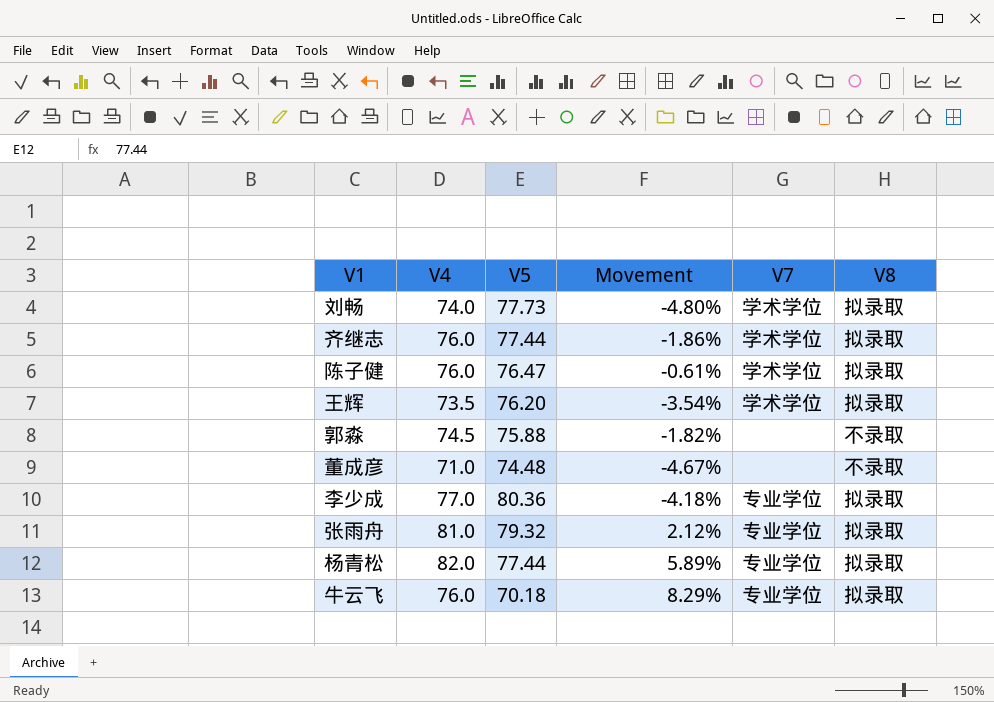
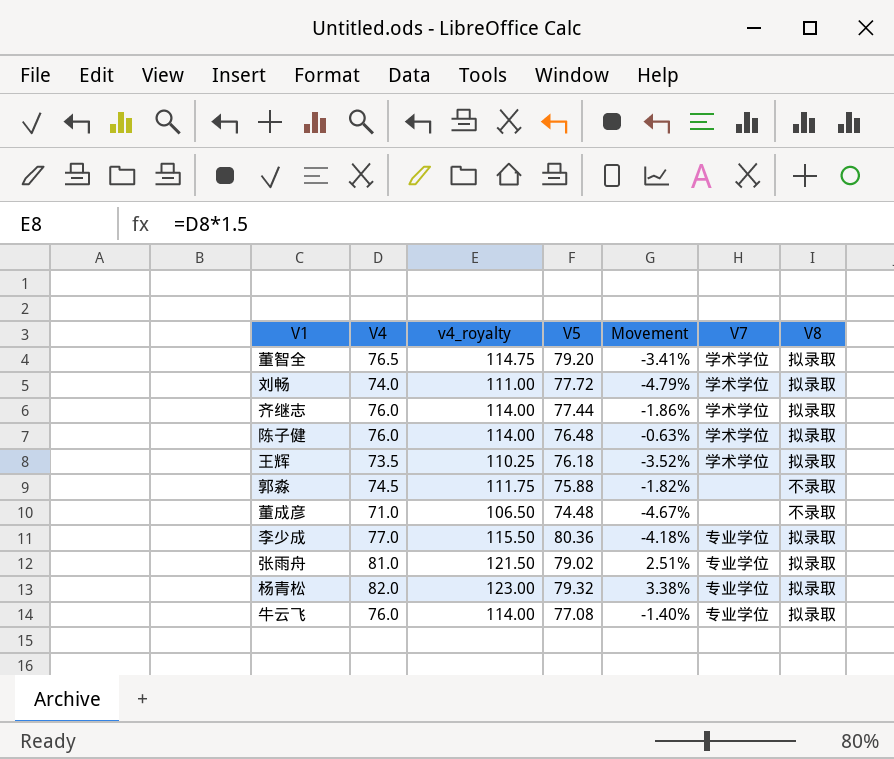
column v4_royalty | formula: none -> [V4] * 1.5
row 董智全: none -> 76.5 | 114.75 | 79.20 | -3.41% | 学术学位 | 拟录取
刘畅 | V5: 77.73 -> 77.72
刘畅 | Movement: -4.80% -> -4.79%
陈子健 | V5: 76.47 -> 76.48
陈子健 | Movement: -0.61% -> -0.63%
王辉 | V5: 76.20 -> 76.18
王辉 | Movement: -3.54% -> -3.52%
张雨舟 | V5: 79.32 -> 79.02
张雨舟 | Movement: 2.12% -> 2.51%
杨青松 | V5: 77.44 -> 79.32
杨青松 | Movement: 5.89% -> 3.38%
牛云飞 | V5: 70.18 -> 77.08
牛云飞 | Movement: 8.29% -> -1.40%

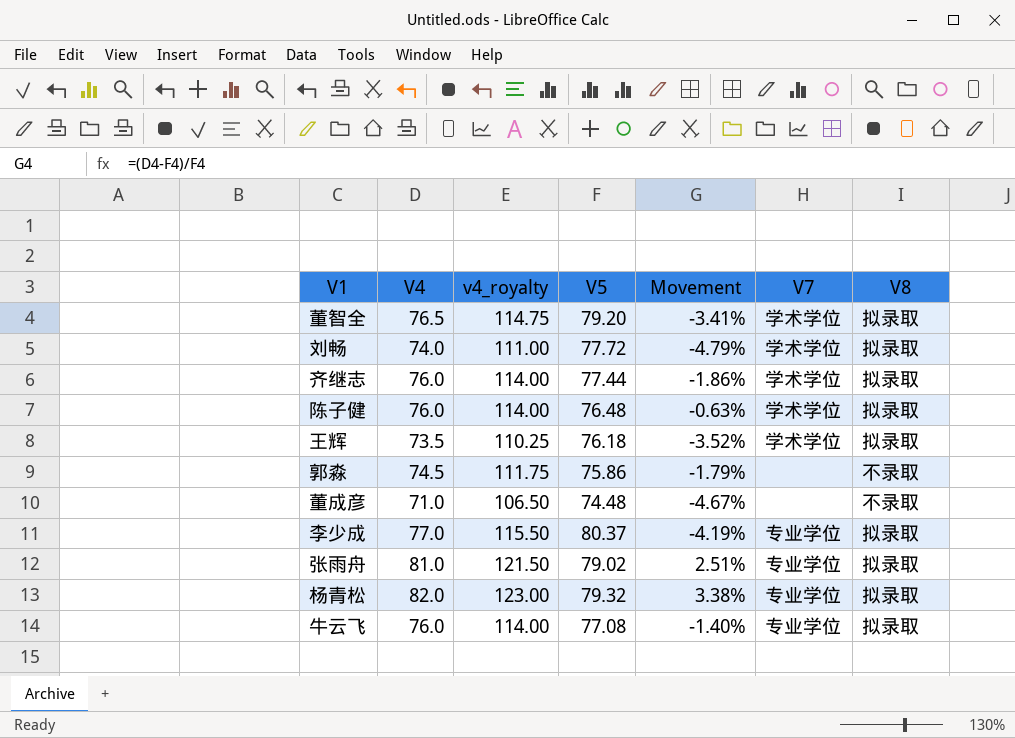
郭淼 | V5: 75.88 -> 75.86
郭淼 | Movement: -1.82% -> -1.79%
李少成 | V5: 80.36 -> 80.37
李少成 | Movement: -4.18% -> -4.19%

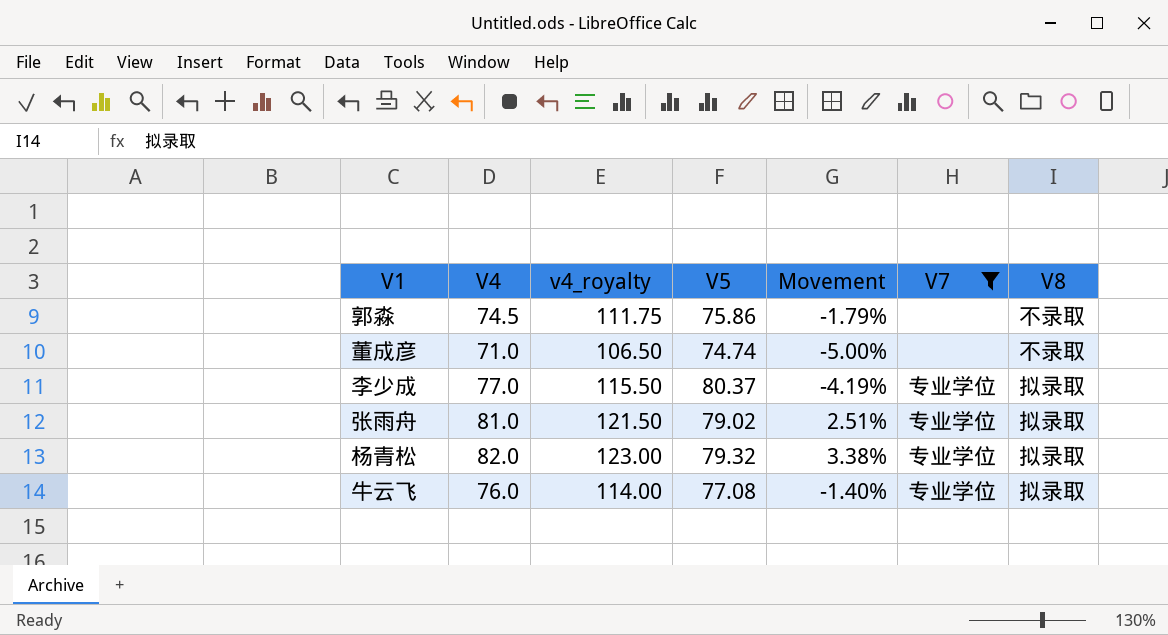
filter: none -> V7 != 学术学位
董成彦 | V5: 74.48 -> 74.74
董成彦 | Movement: -4.67% -> -5.00%

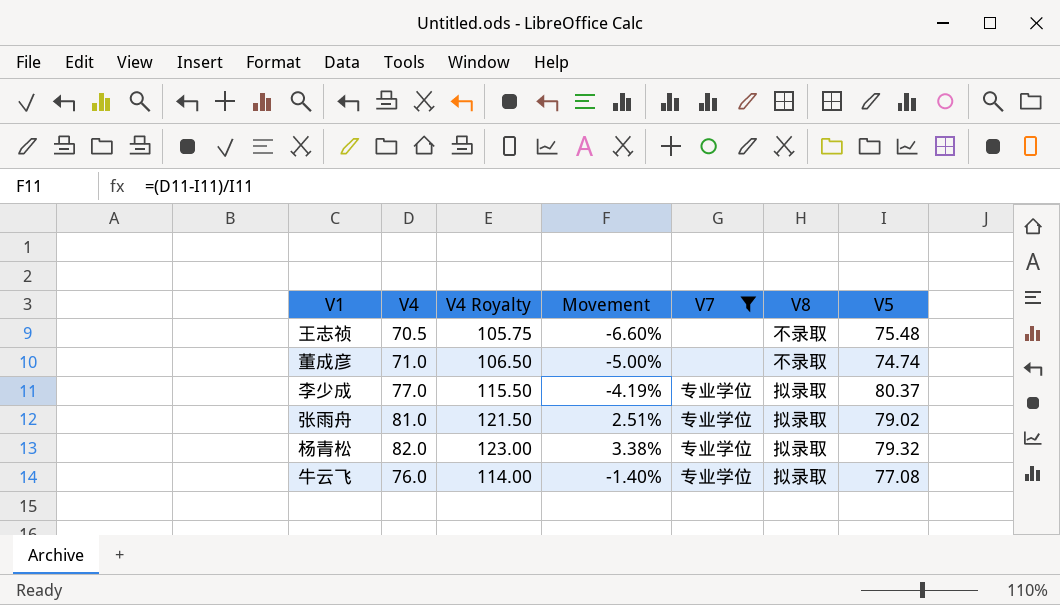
column name: v4_royalty -> V4 Royalty
column V5 | position: 4 -> 7
row 郭淼: 74.5 | 111.75 | 75.86 | -1.79% | none | 不录取 -> none
row 王志祯: none -> 70.5 | 105.75 | -6.60% | none | 不录取 | 75.48

